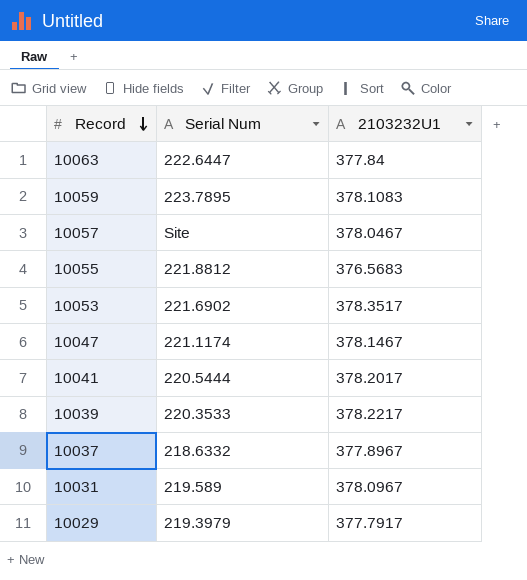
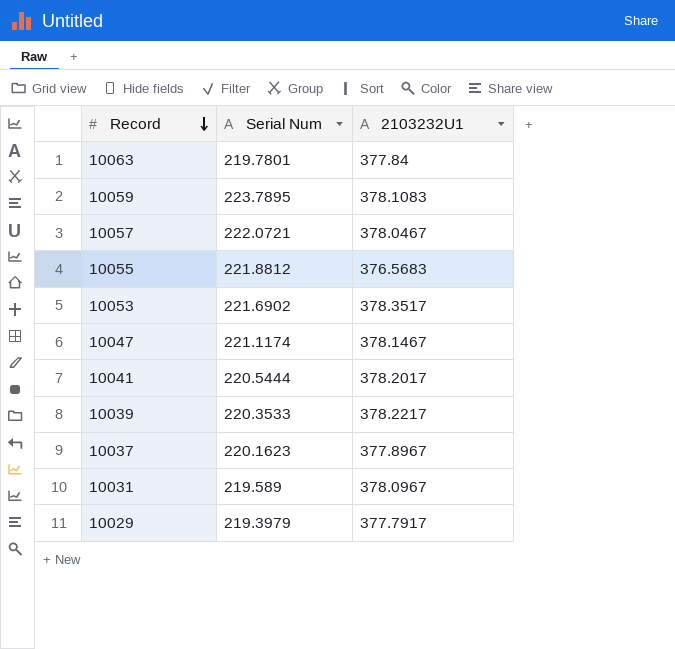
10063 | Serial Num: 222.6447 -> 219.7801
10057 | Serial Num: Site -> 222.0721
10037 | Serial Num: 218.6332 -> 220.1623

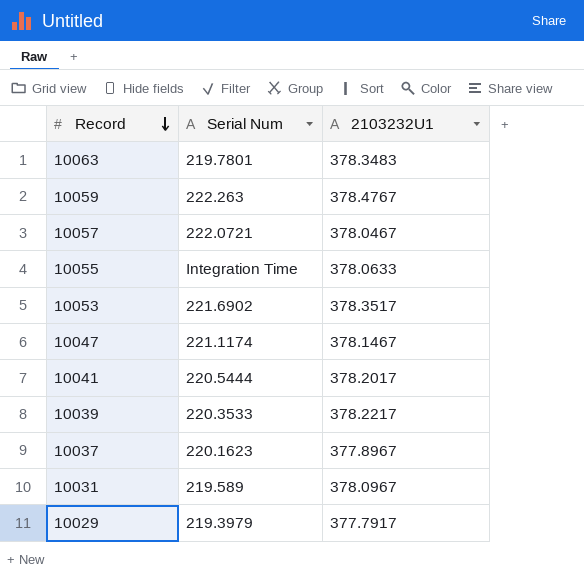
10063 | 2103232U1: 377.84 -> 378.3483
10059 | Serial Num: 223.7895 -> 222.263
10059 | 2103232U1: 378.1083 -> 378.4767
10055 | Serial Num: 221.8812 -> Integration Time
10055 | 2103232U1: 376.5683 -> 378.0633

